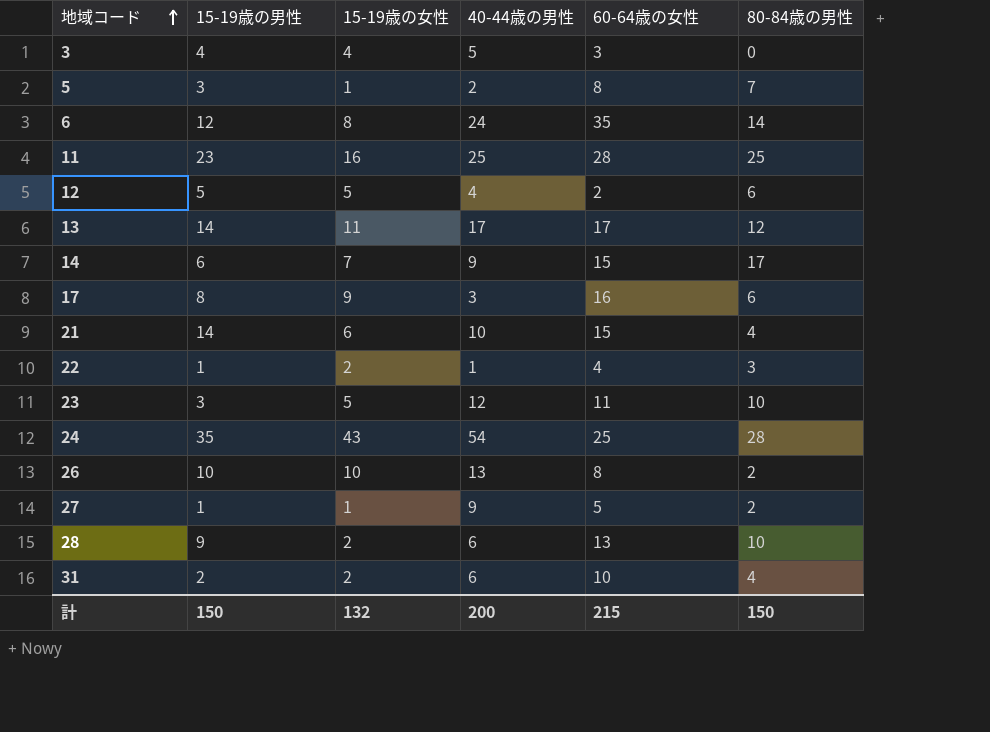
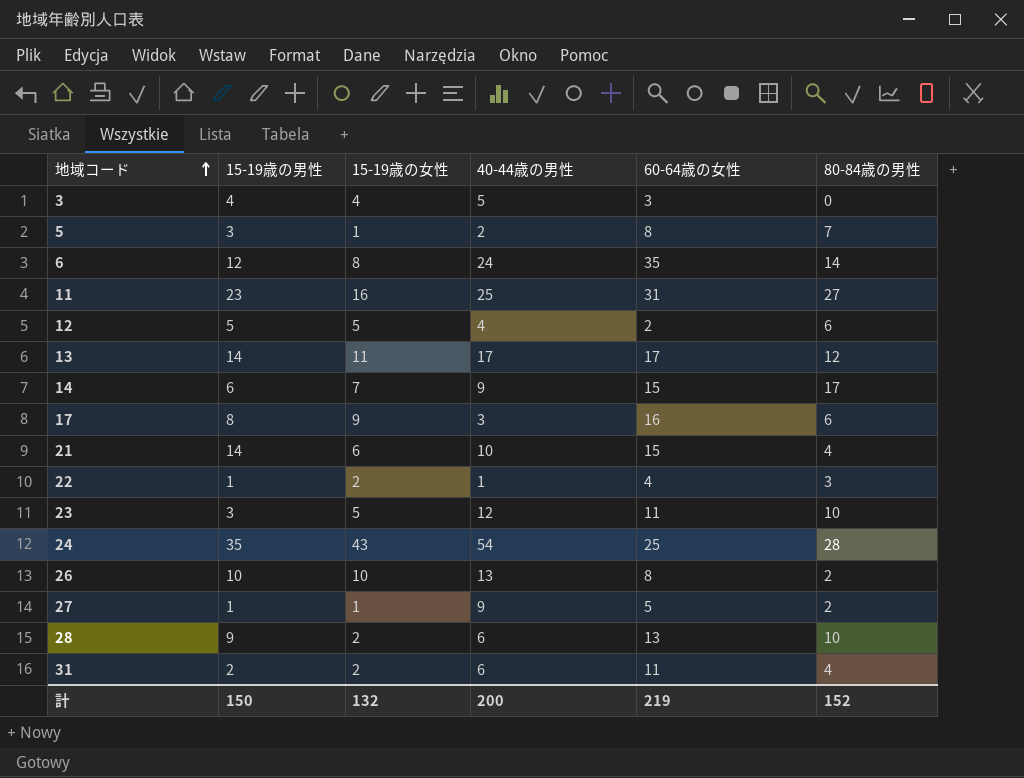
11 | 60-64歳の女性: 28 -> 31
11 | 80-84歳の男性: 25 -> 27
31 | 60-64歳の女性: 10 -> 11
計 | 60-64歳の女性: 215 -> 219
計 | 80-84歳の男性: 150 -> 152

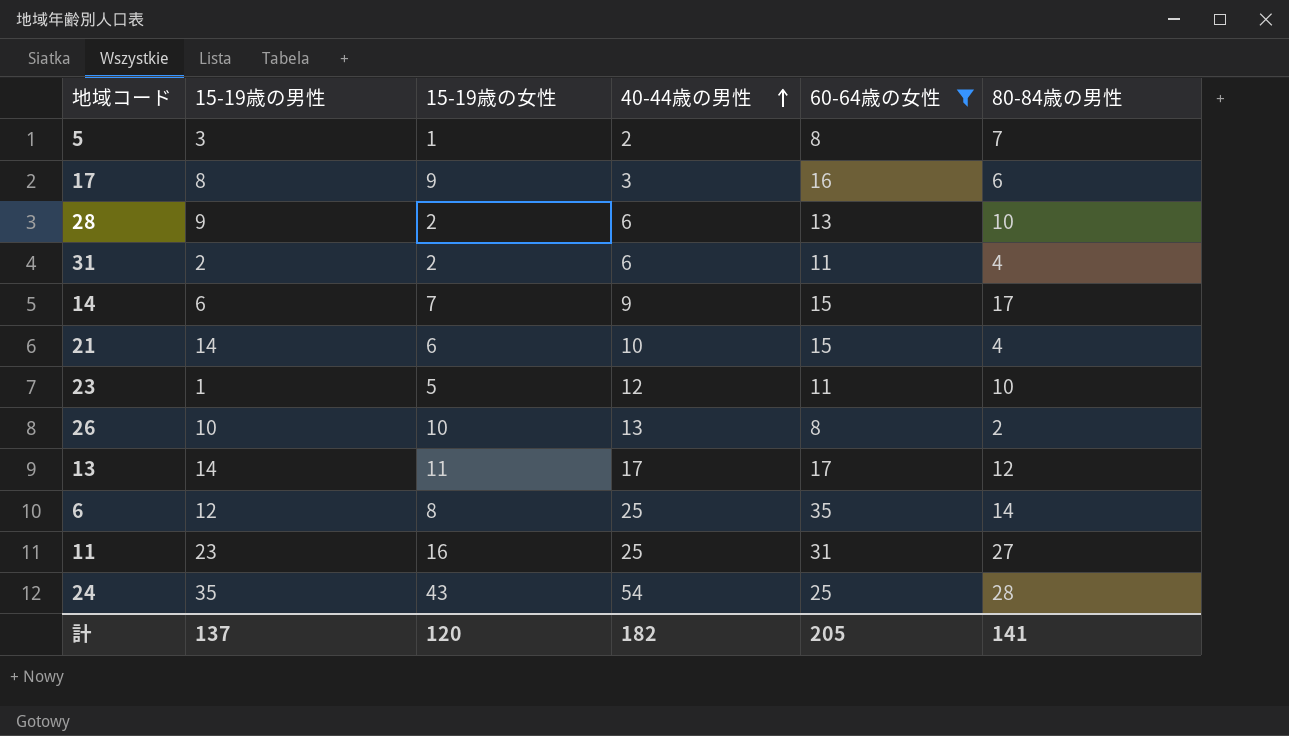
filter: none -> 60-64歳の女性 >= 8
row order: 地域コード ascending -> 40-44歳の男性 ascending
23 | 15-19歳の男性: 3 -> 1
6 | 40-44歳の男性: 24 -> 25
計 | 15-19歳の男性: 150 -> 137
計 | 15-19歳の女性: 132 -> 120
計 | 40-44歳の男性: 200 -> 182
計 | 60-64歳の女性: 219 -> 205
計 | 80-84歳の男性: 152 -> 141

